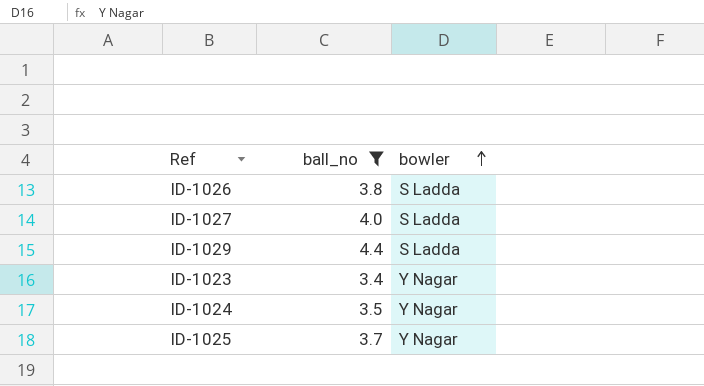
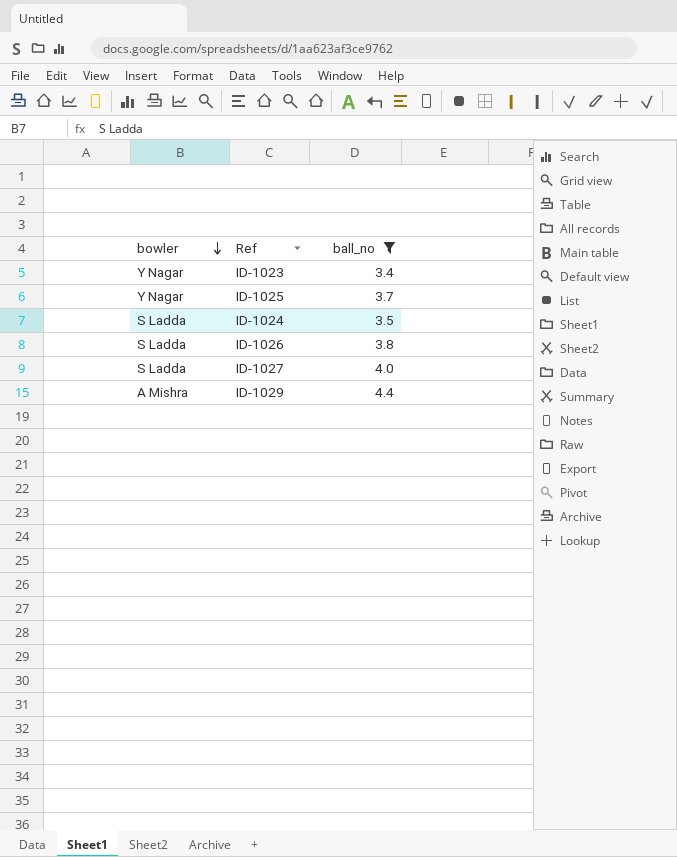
row order: bowler ascending -> bowler descending
column bowler | position: 3 -> 1
ID-1024 | bowler: Y Nagar -> S Ladda
ID-1029 | bowler: S Ladda -> A Mishra

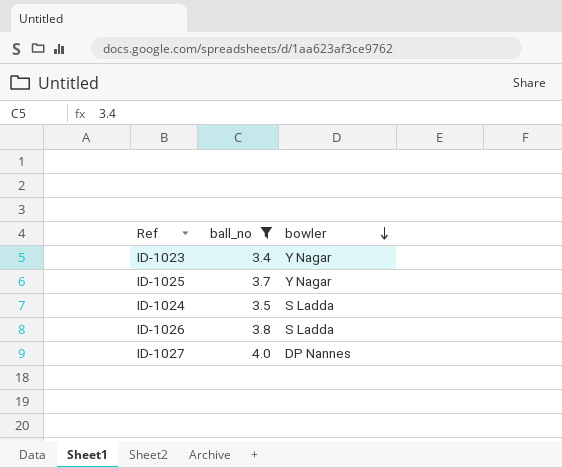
column bowler | position: 1 -> 3
row ID-1029: A Mishra | 4.4 -> none
ID-1027 | bowler: S Ladda -> DP Nannes

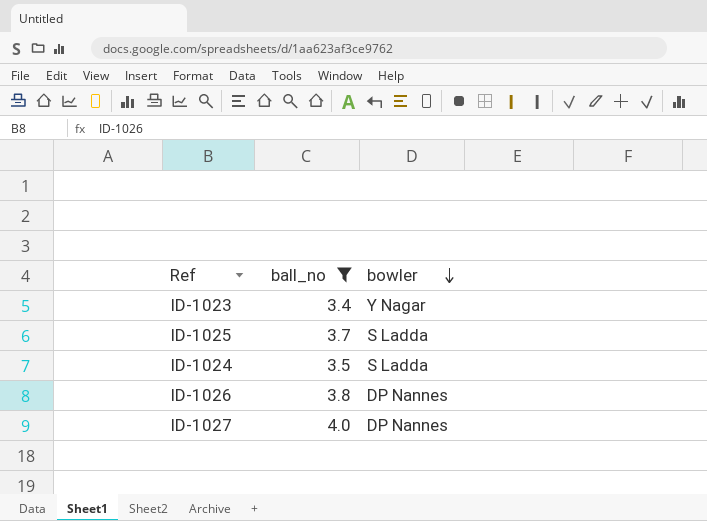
ID-1025 | bowler: Y Nagar -> S Ladda
ID-1026 | bowler: S Ladda -> DP Nannes

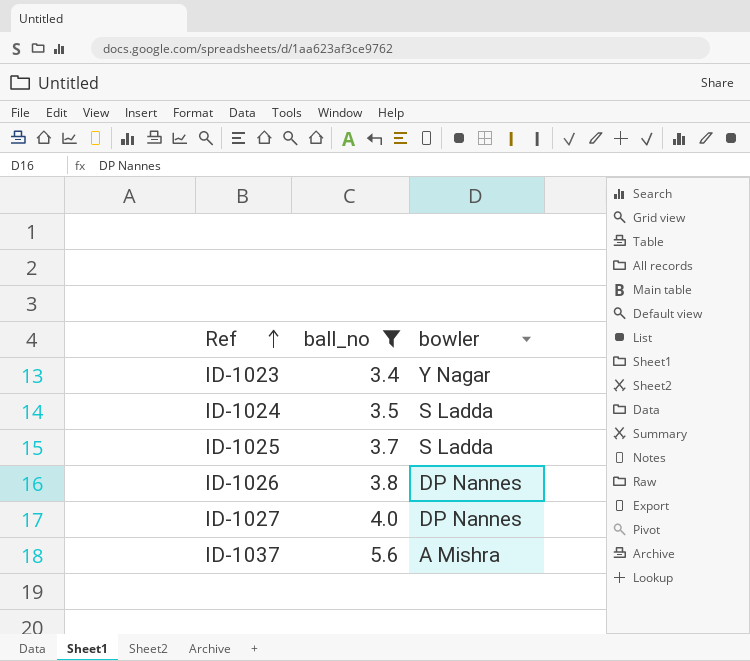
row order: bowler descending -> Ref ascending
row ID-1037: none -> 5.6 | A Mishra

